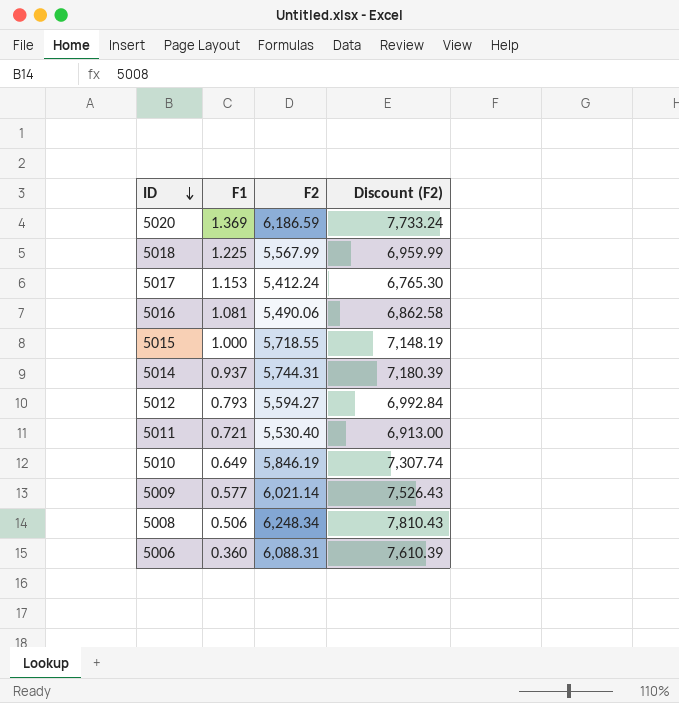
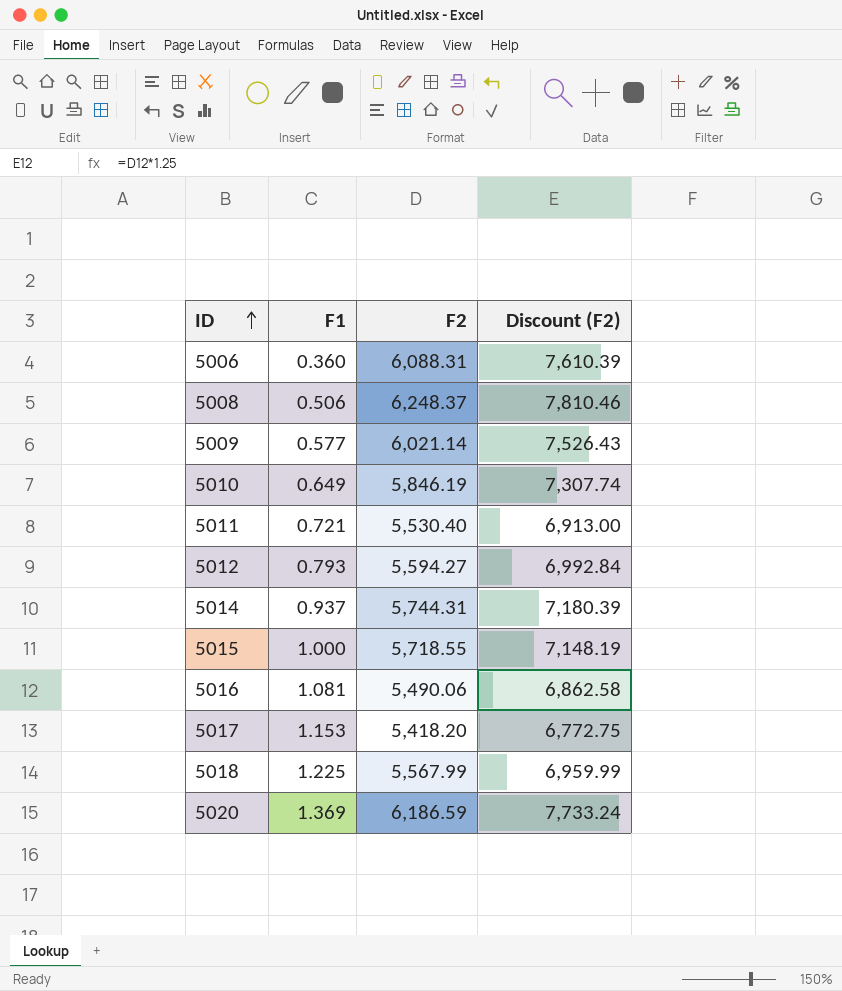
row order: ID descending -> ID ascending
5008 | F2: 6,248.34 -> 6,248.37
5008 | Discount (F2): 7,810.43 -> 7,810.46
5017 | F2: 5,412.24 -> 5,418.20
5017 | Discount (F2): 6,765.30 -> 6,772.75

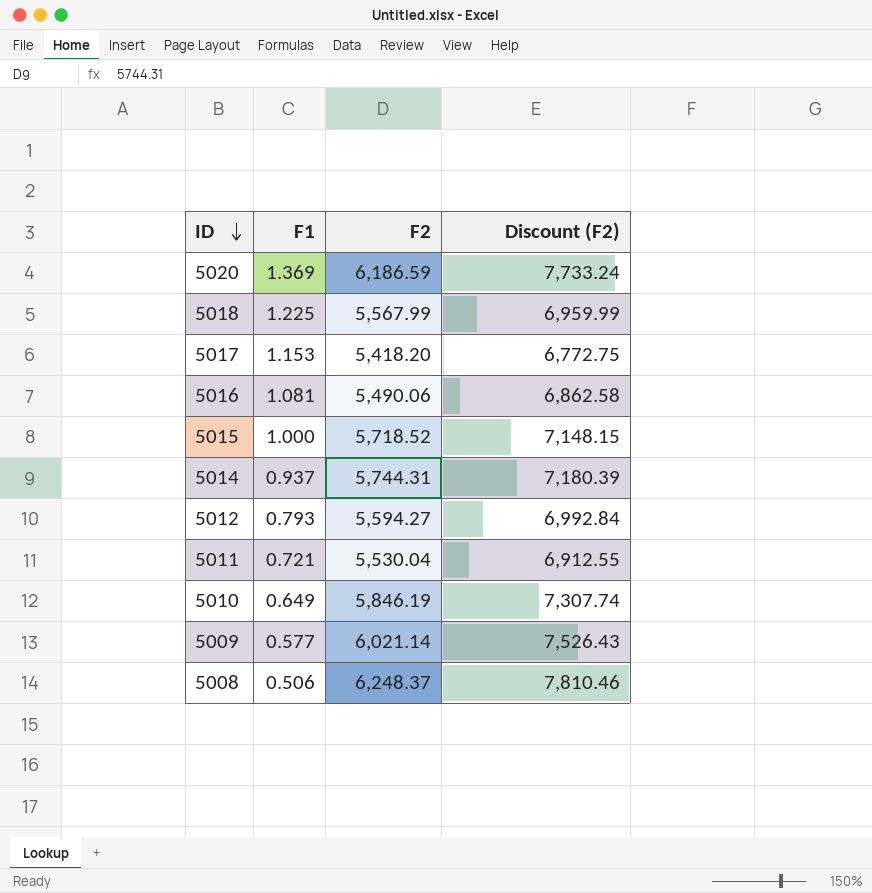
row order: ID ascending -> ID descending
row 5006: 0.360 | 6,088.31 | 7,610.39 -> none
5015 | F2: 5,718.55 -> 5,718.52
5015 | Discount (F2): 7,148.19 -> 7,148.15
5011 | F2: 5,530.40 -> 5,530.04
5011 | Discount (F2): 6,913.00 -> 6,912.55

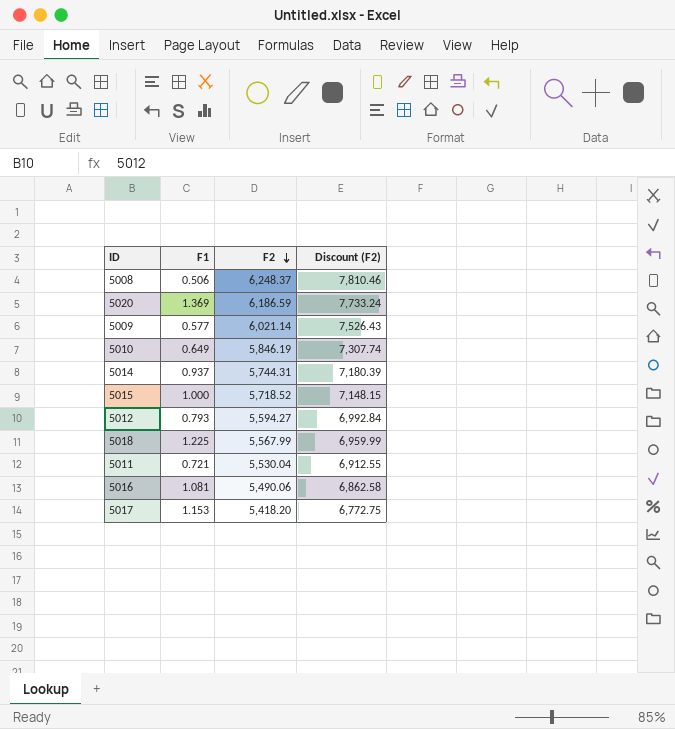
row order: ID descending -> F2 descending

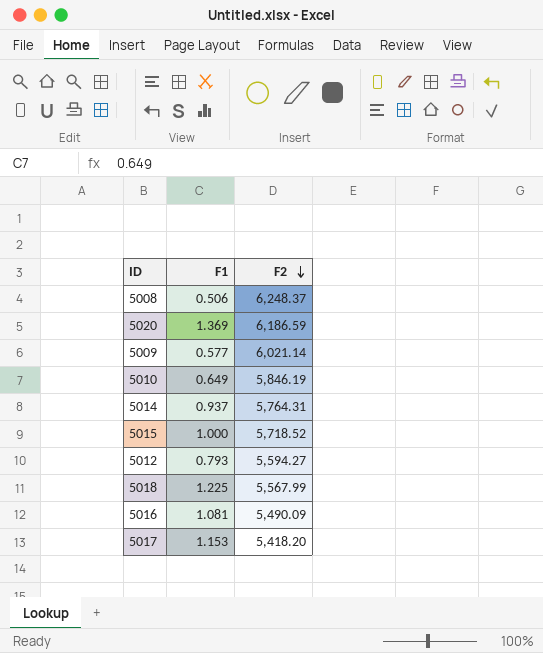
column Discount (F2) | formula: [F2] * 1.25 -> none
row 5011: 0.721 | 5,530.04 | 6,912.55 -> none
5014 | F2: 5,744.31 -> 5,764.31
5016 | F2: 5,490.06 -> 5,490.09

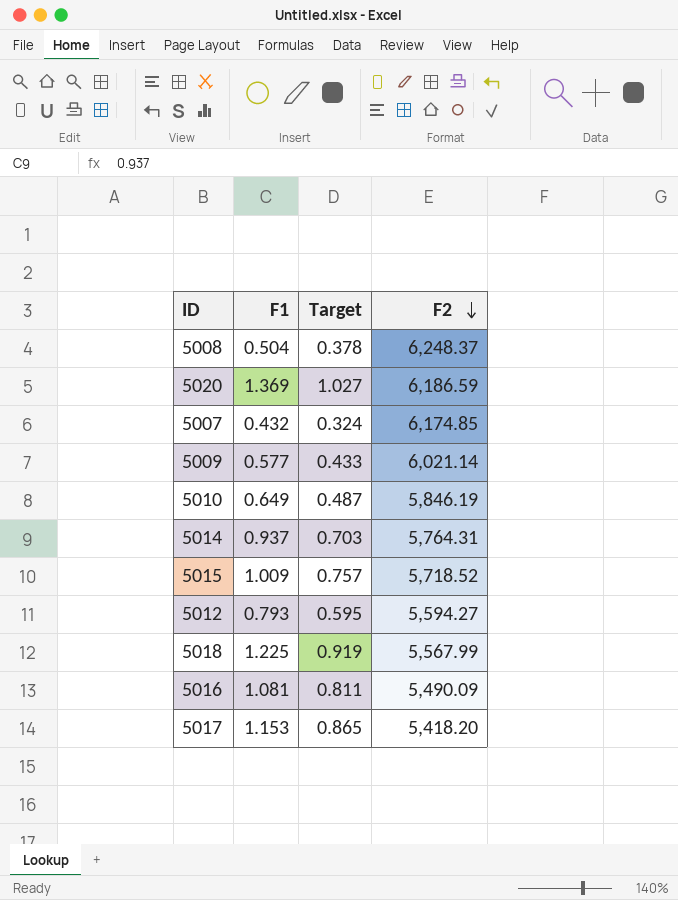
column Target | formula: none -> [F1] * 0.75
5008 | F1: 0.506 -> 0.504
row 5007: none -> 0.432 | 0.324 | 6,174.85
5015 | F1: 1.000 -> 1.009

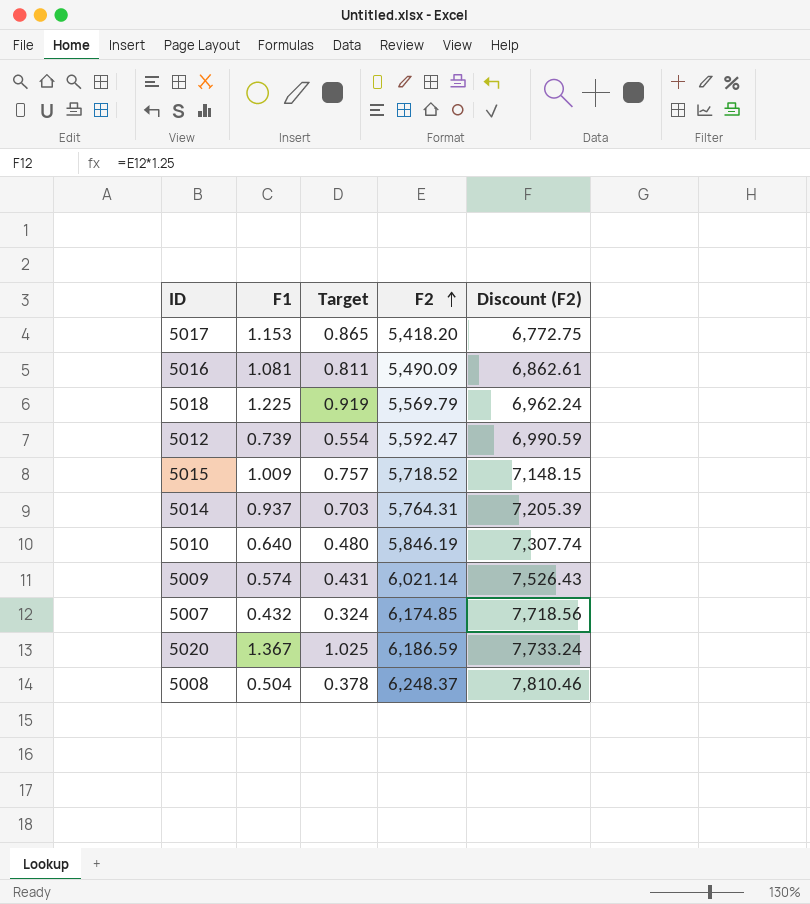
row order: F2 descending -> F2 ascending
column Discount (F2) | formula: none -> [F2] * 1.25
5018 | F2: 5,567.99 -> 5,569.79
5012 | F1: 0.793 -> 0.739
5012 | Target: 0.595 -> 0.554
5012 | F2: 5,594.27 -> 5,592.47
5010 | F1: 0.649 -> 0.640
5010 | Target: 0.487 -> 0.480
5009 | F1: 0.577 -> 0.574
5009 | Target: 0.433 -> 0.431
5020 | F1: 1.369 -> 1.367
5020 | Target: 1.027 -> 1.025

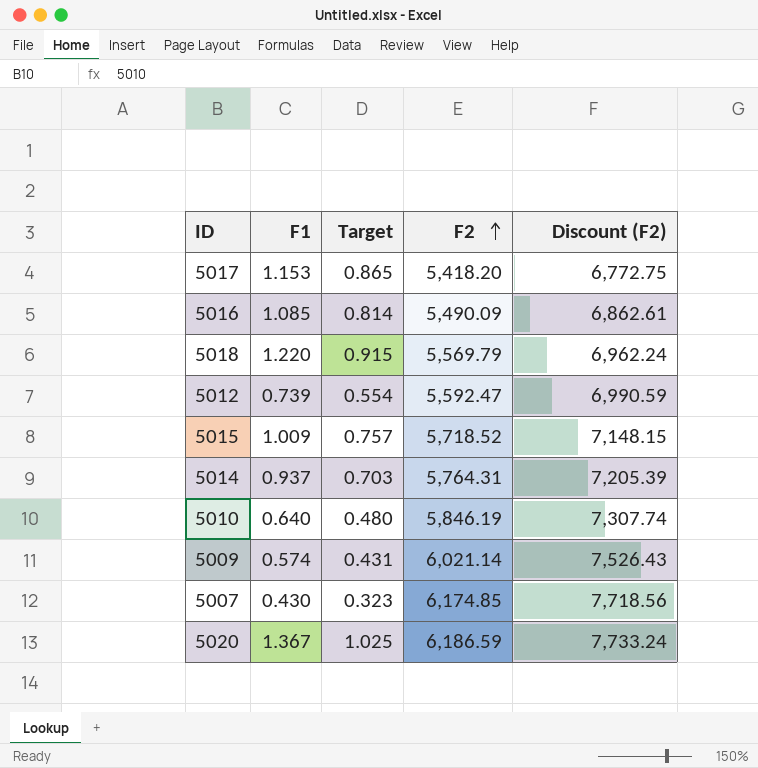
row 5008: 0.504 | 0.378 | 6,248.37 | 7,810.46 -> none
5016 | F1: 1.081 -> 1.085
5016 | Target: 0.811 -> 0.814
5018 | F1: 1.225 -> 1.220
5018 | Target: 0.919 -> 0.915
5007 | F1: 0.432 -> 0.430
5007 | Target: 0.324 -> 0.323

